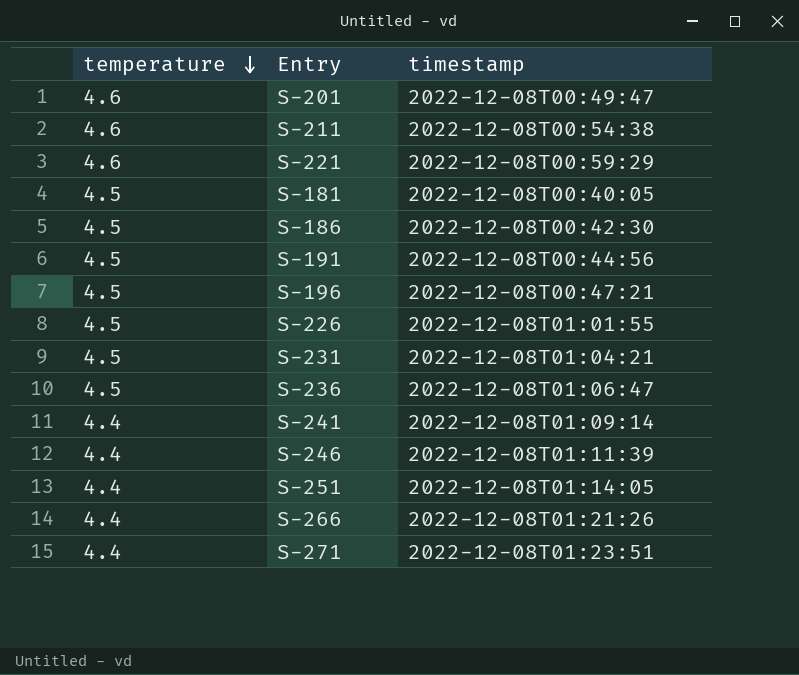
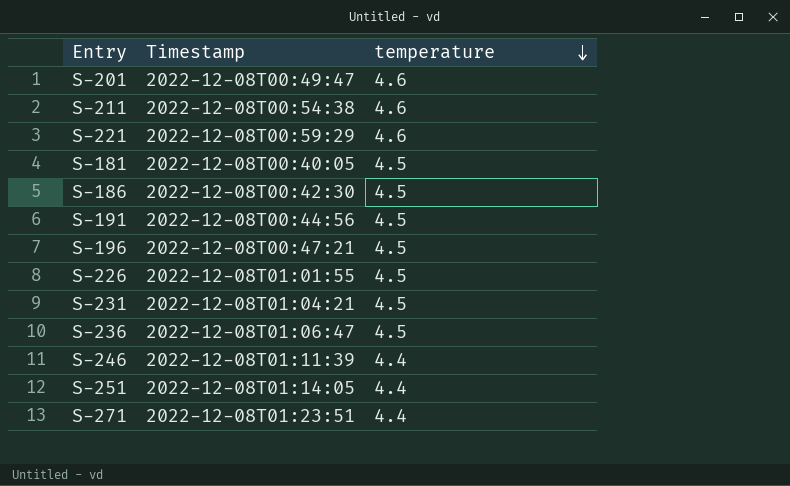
column name: timestamp -> Timestamp
column temperature | position: 1 -> 3
row S-241: 4.4 | 2022-12-08T01:09:14 -> none
row S-266: 4.4 | 2022-12-08T01:21:26 -> none

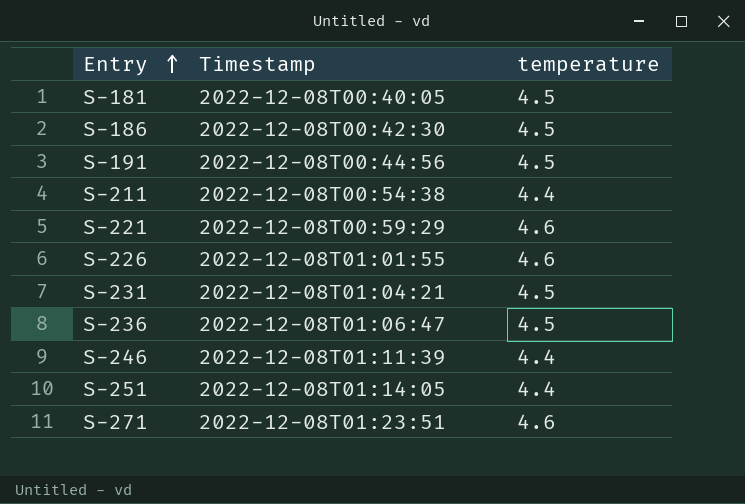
row order: temperature descending -> Entry ascending
row S-201: 2022-12-08T00:49:47 | 4.6 -> none
row S-196: 2022-12-08T00:47:21 | 4.5 -> none
S-211 | temperature: 4.6 -> 4.4
S-226 | temperature: 4.5 -> 4.6
S-271 | temperature: 4.4 -> 4.6

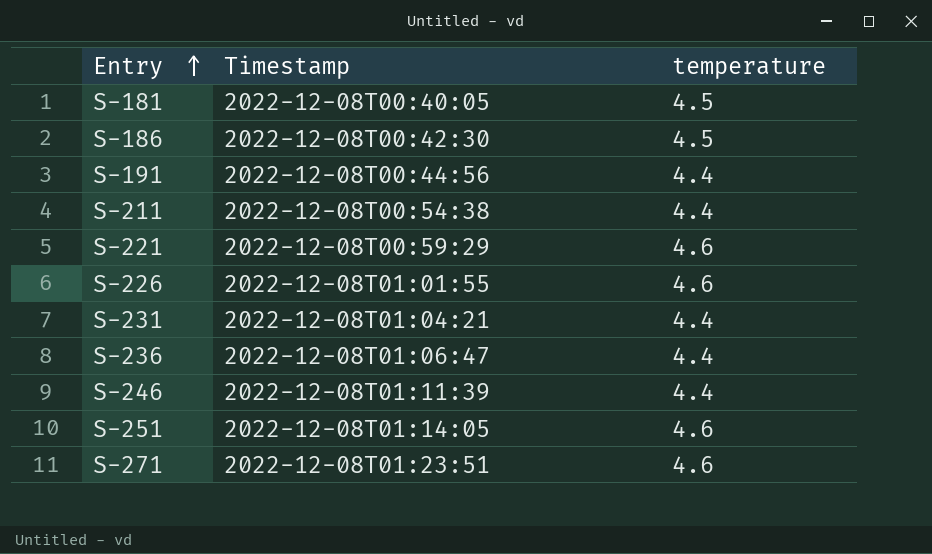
S-191 | temperature: 4.5 -> 4.4
S-231 | temperature: 4.5 -> 4.4
S-236 | temperature: 4.5 -> 4.4
S-251 | temperature: 4.4 -> 4.6

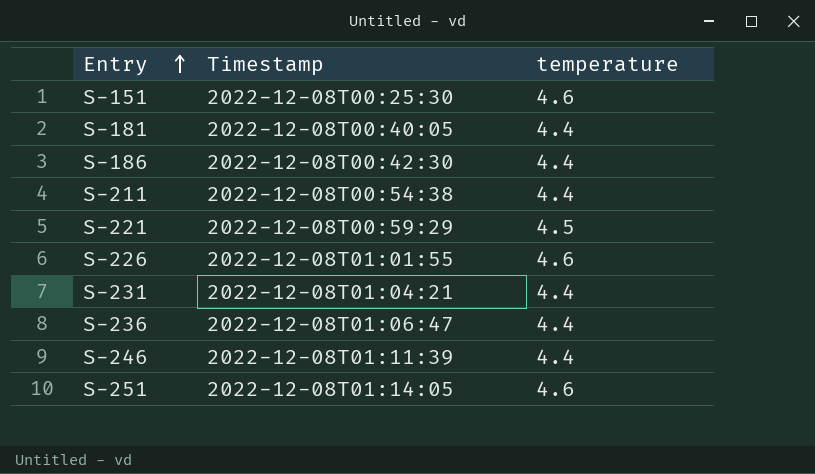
row S-191: 2022-12-08T00:44:56 | 4.4 -> none
row S-271: 2022-12-08T01:23:51 | 4.6 -> none
row S-151: none -> 2022-12-08T00:25:30 | 4.6
S-181 | temperature: 4.5 -> 4.4
S-186 | temperature: 4.5 -> 4.4
S-221 | temperature: 4.6 -> 4.5

